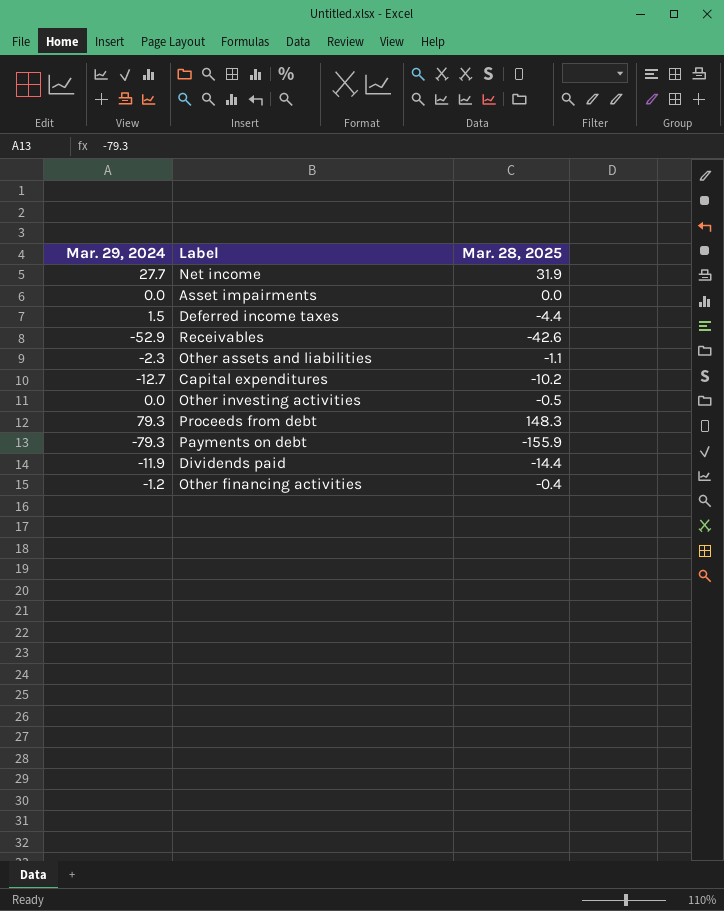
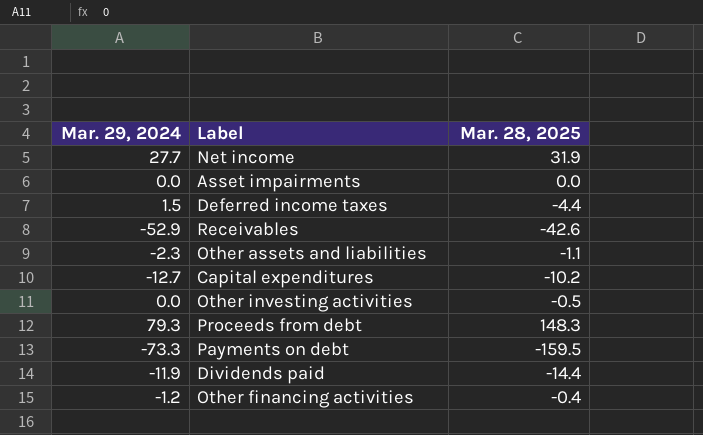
Payments on debt | Mar. 29, 2024: -79.3 -> -73.3
Payments on debt | Mar. 28, 2025: -155.9 -> -159.5

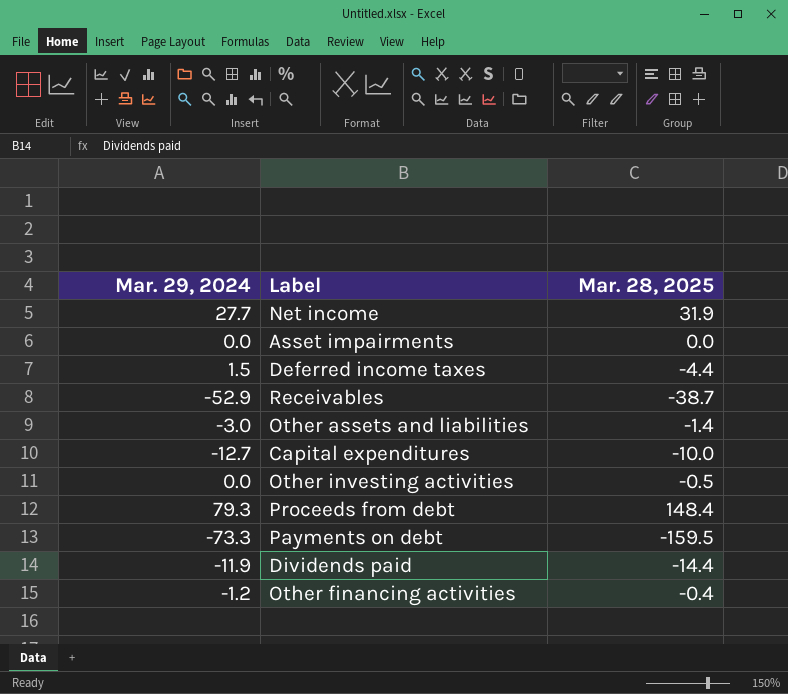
Receivables | Mar. 28, 2025: -42.6 -> -38.7
Other assets and liabilities | Mar. 29, 2024: -2.3 -> -3.0
Other assets and liabilities | Mar. 28, 2025: -1.1 -> -1.4
Capital expenditures | Mar. 28, 2025: -10.2 -> -10.0
Proceeds from debt | Mar. 28, 2025: 148.3 -> 148.4

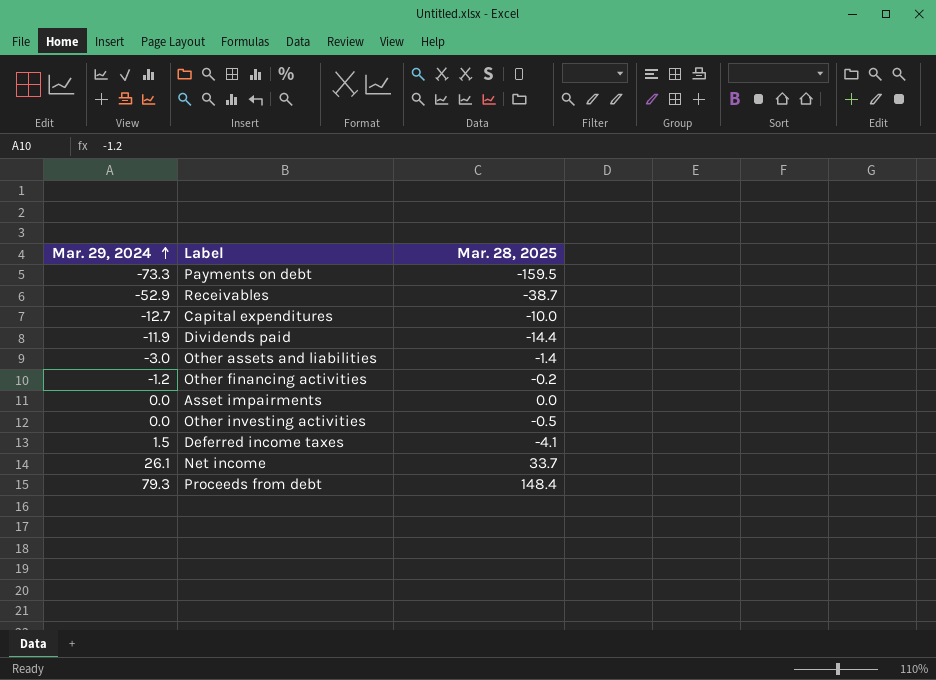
row order: none -> Mar. 29, 2024 ascending
Other financing activities | Mar. 28, 2025: -0.4 -> -0.2
Deferred income taxes | Mar. 28, 2025: -4.4 -> -4.1
Net income | Mar. 29, 2024: 27.7 -> 26.1
Net income | Mar. 28, 2025: 31.9 -> 33.7

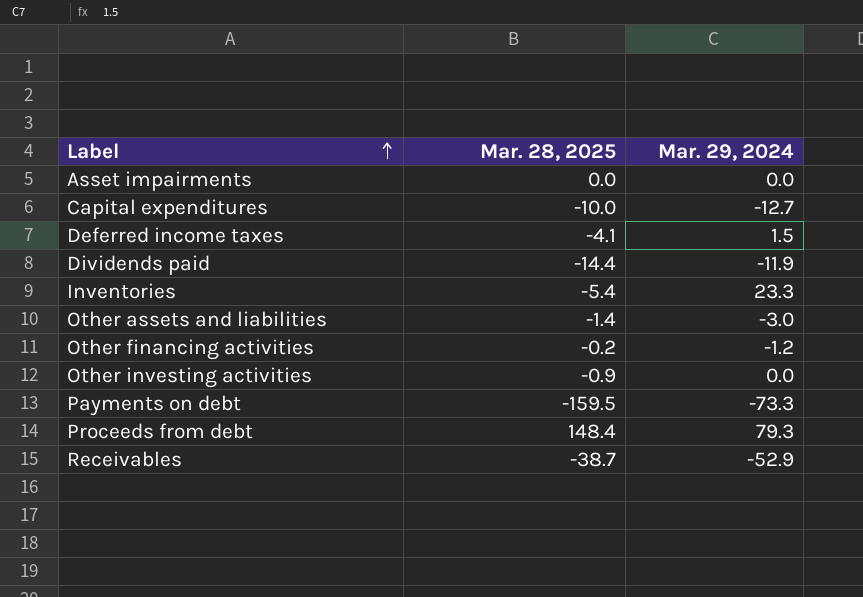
row order: Mar. 29, 2024 ascending -> Label ascending
column Mar. 29, 2024 | position: 1 -> 3
row Net income: 26.1 | 33.7 -> none
row Inventories: none -> -5.4 | 23.3
Other investing activities | Mar. 28, 2025: -0.5 -> -0.9

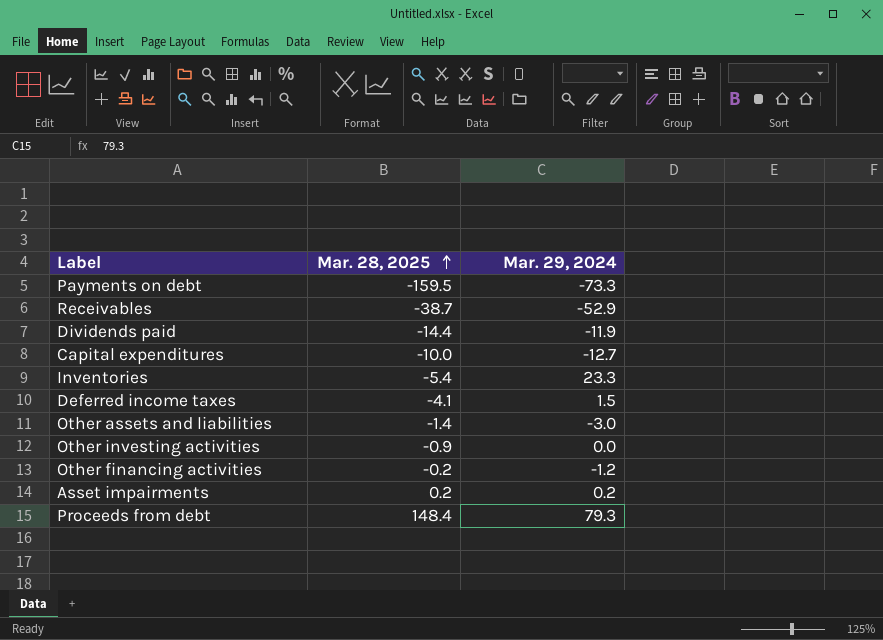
row order: Label ascending -> Mar. 28, 2025 ascending
Asset impairments | Mar. 28, 2025: 0.0 -> 0.2
Asset impairments | Mar. 29, 2024: 0.0 -> 0.2

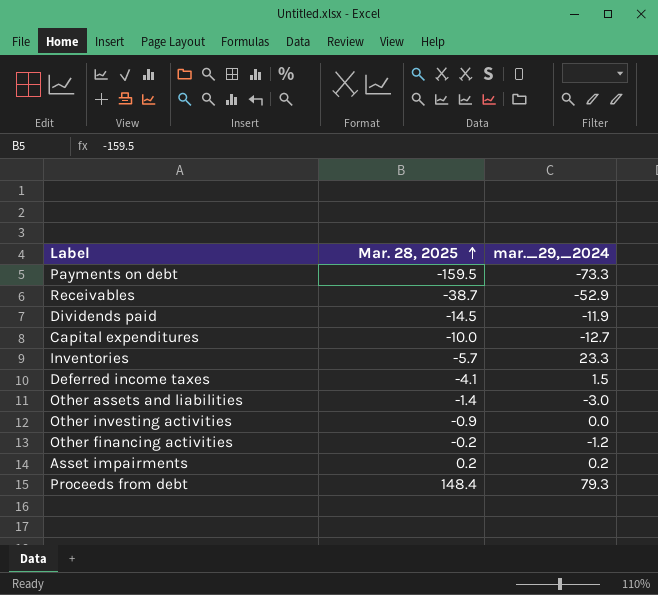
column name: Mar. 29, 2024 -> mar._29,_2024
Dividends paid | Mar. 28, 2025: -14.4 -> -14.5
Inventories | Mar. 28, 2025: -5.4 -> -5.7

